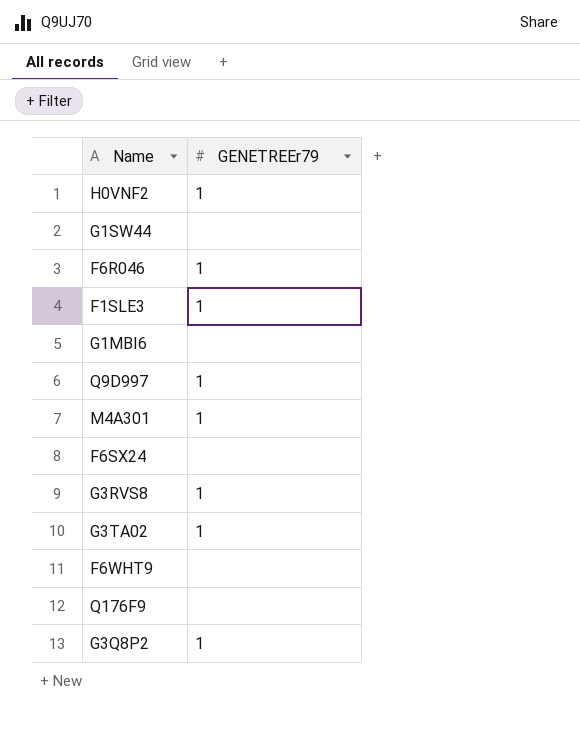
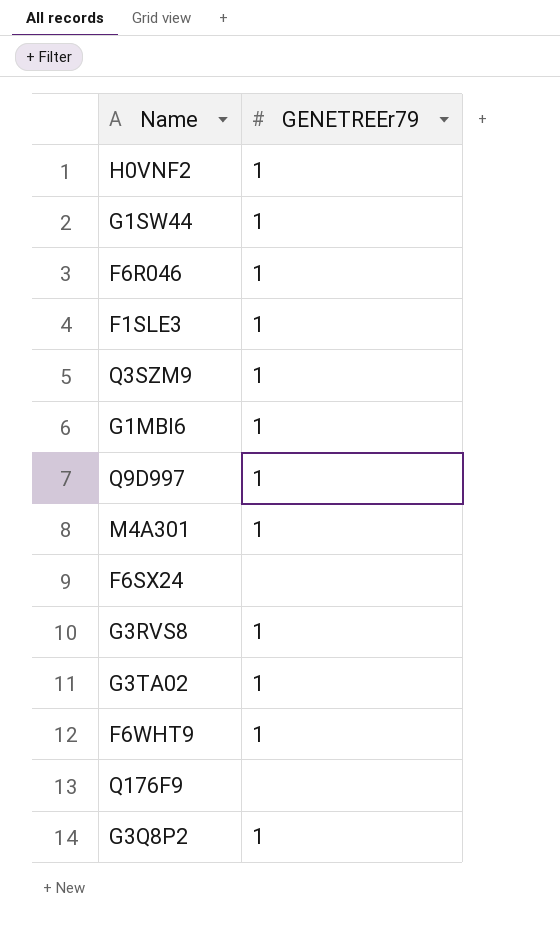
G1SW44 | GENETREEr79: none -> 1
row Q3SZM9: none -> 1
G1MBI6 | GENETREEr79: none -> 1
F6WHT9 | GENETREEr79: none -> 1

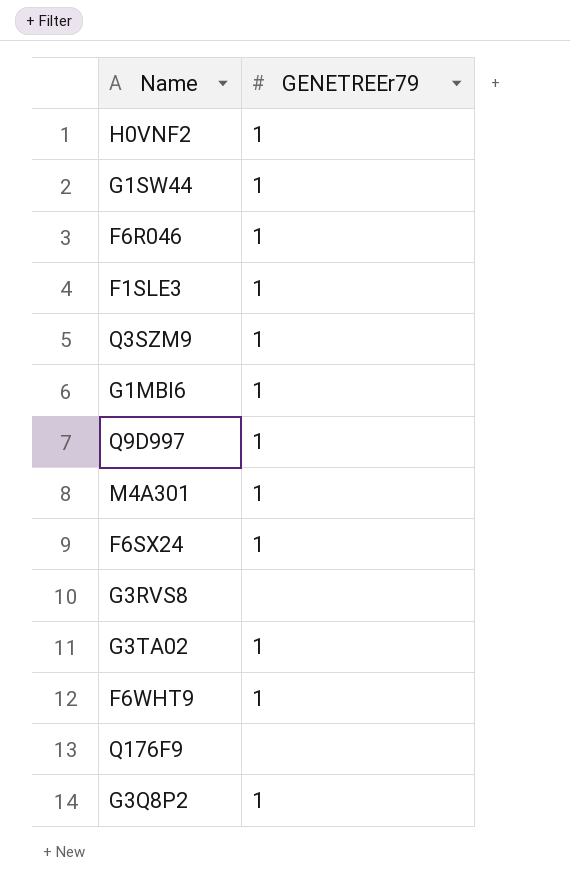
F6SX24 | GENETREEr79: none -> 1
G3RVS8 | GENETREEr79: 1 -> none

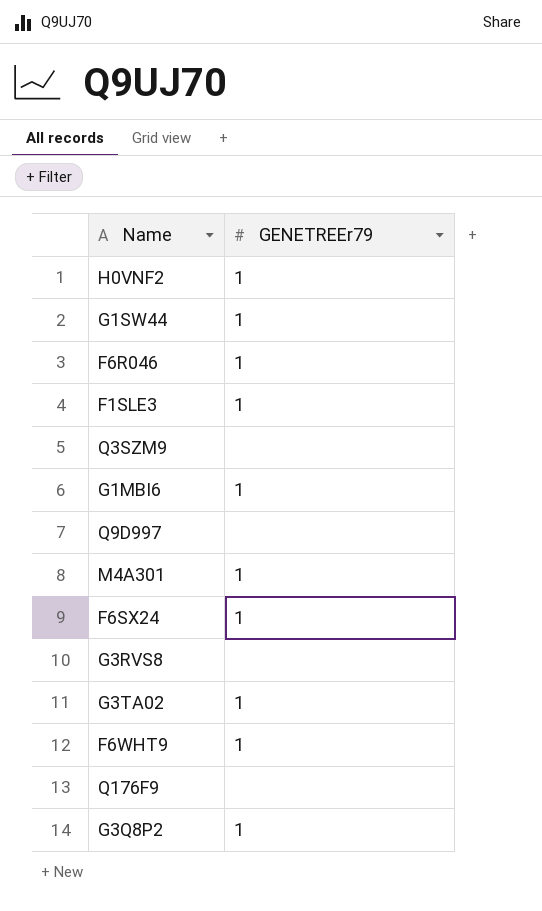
Q3SZM9 | GENETREEr79: 1 -> none
Q9D997 | GENETREEr79: 1 -> none

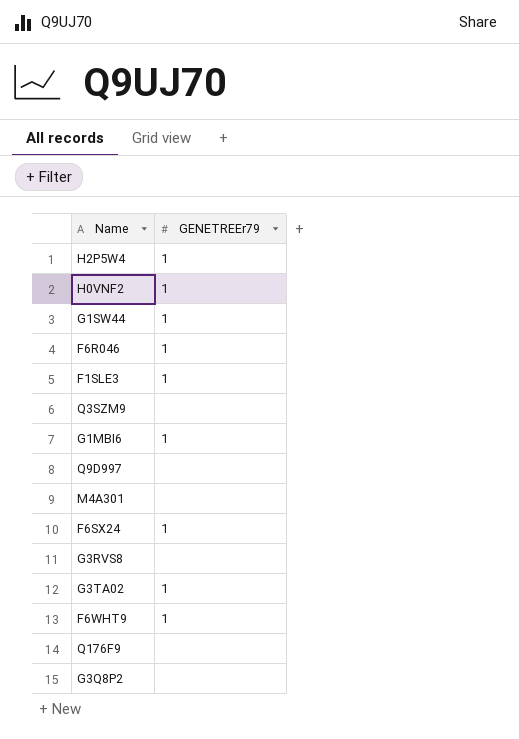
row H2P5W4: none -> 1
M4A301 | GENETREEr79: 1 -> none
G3Q8P2 | GENETREEr79: 1 -> none

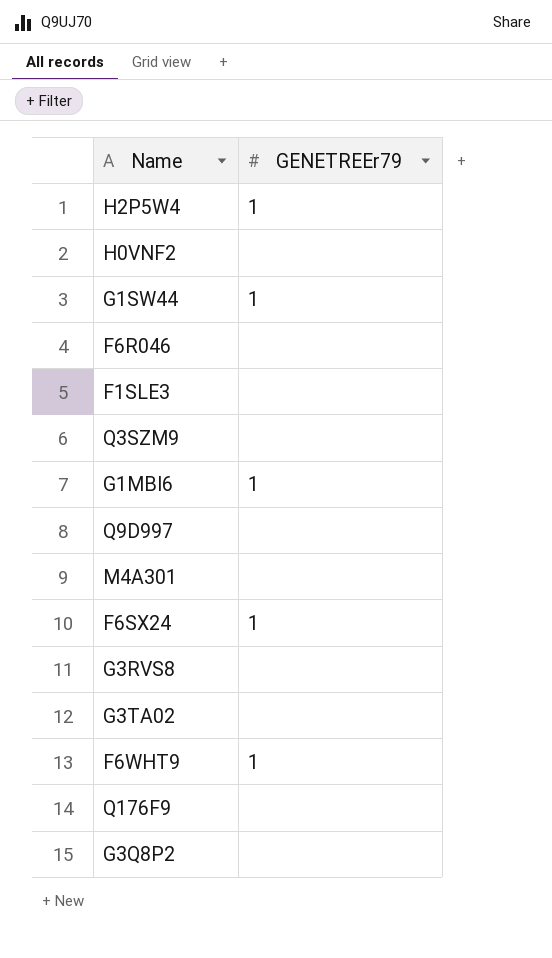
H0VNF2 | GENETREEr79: 1 -> none
F6R046 | GENETREEr79: 1 -> none
F1SLE3 | GENETREEr79: 1 -> none
G3TA02 | GENETREEr79: 1 -> none

